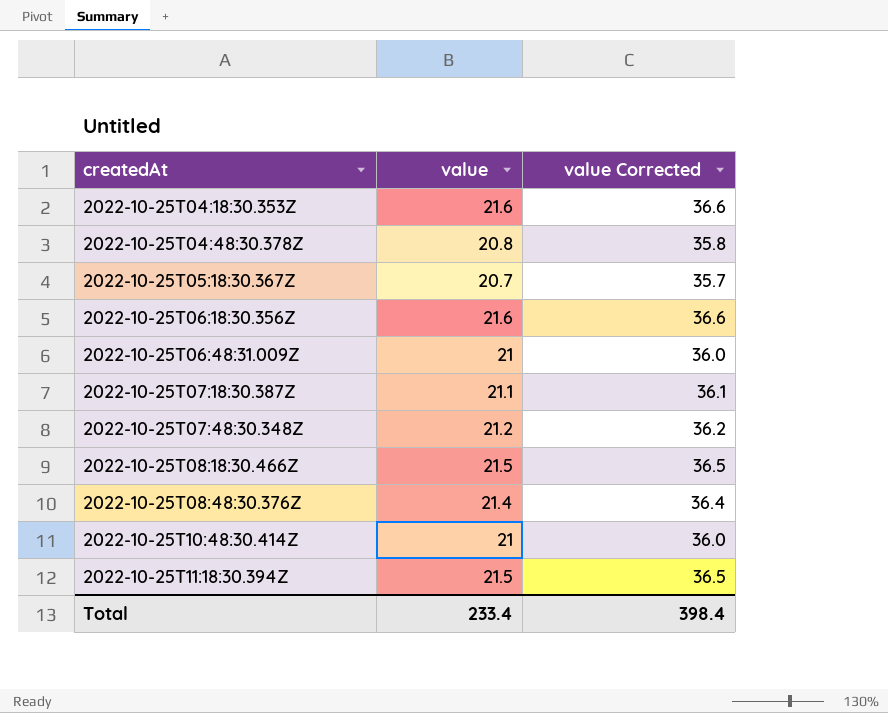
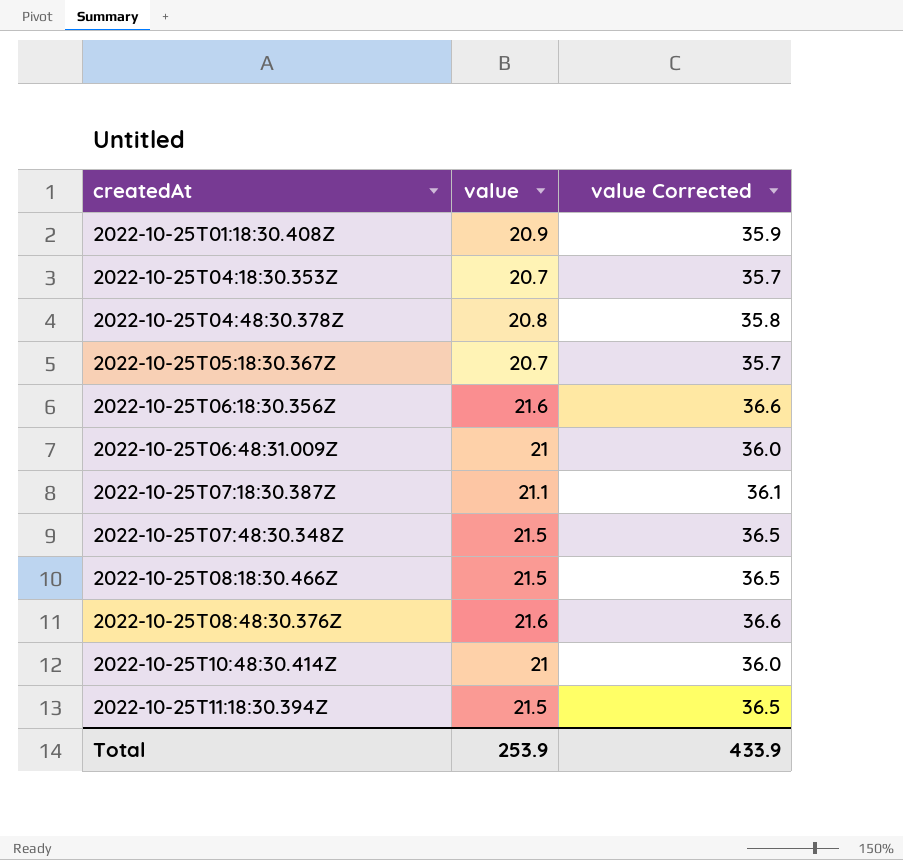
row 2022-10-25T01:18:30.408Z: none -> 20.9 | 35.9
2022-10-25T04:18:30.353Z | value: 21.6 -> 20.7
2022-10-25T04:18:30.353Z | value Corrected: 36.6 -> 35.7
2022-10-25T07:48:30.348Z | value: 21.2 -> 21.5
2022-10-25T07:48:30.348Z | value Corrected: 36.2 -> 36.5
2022-10-25T08:48:30.376Z | value: 21.4 -> 21.6
2022-10-25T08:48:30.376Z | value Corrected: 36.4 -> 36.6
Total | value: 233.4 -> 253.9
Total | value Corrected: 398.4 -> 433.9

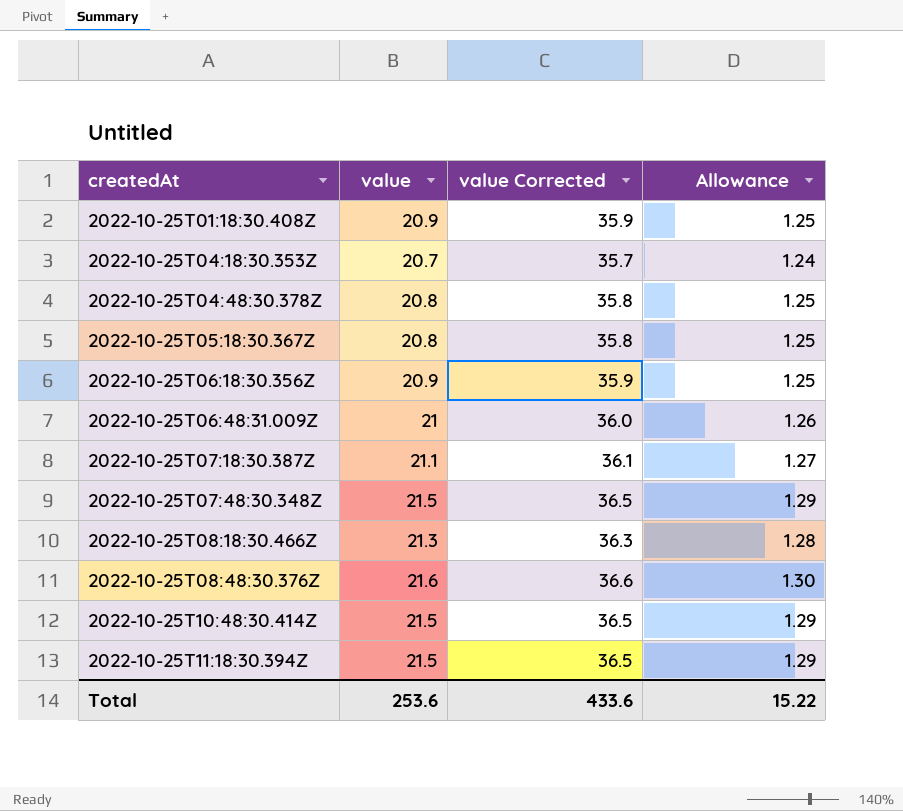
column Allowance | formula: none -> [value] * 0.06
2022-10-25T05:18:30.367Z | value: 20.7 -> 20.8
2022-10-25T05:18:30.367Z | value Corrected: 35.7 -> 35.8
2022-10-25T06:18:30.356Z | value: 21.6 -> 20.9
2022-10-25T06:18:30.356Z | value Corrected: 36.6 -> 35.9
2022-10-25T08:18:30.466Z | value: 21.5 -> 21.3
2022-10-25T08:18:30.466Z | value Corrected: 36.5 -> 36.3
2022-10-25T10:48:30.414Z | value: 21 -> 21.5
2022-10-25T10:48:30.414Z | value Corrected: 36.0 -> 36.5
Total | value: 253.9 -> 253.6
Total | value Corrected: 433.9 -> 433.6

